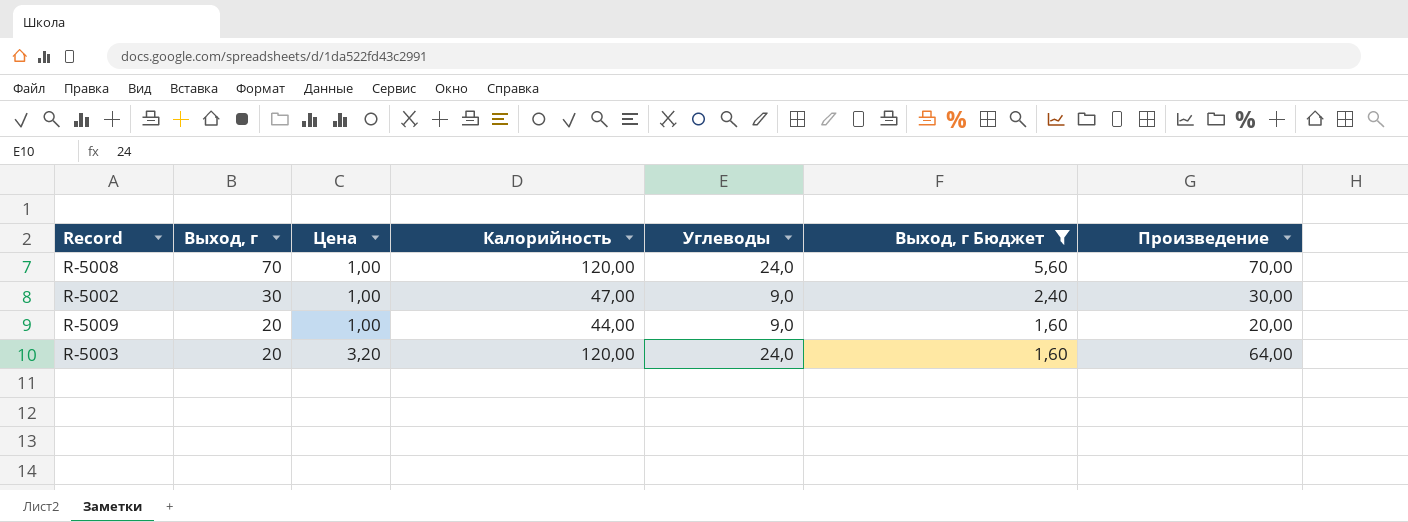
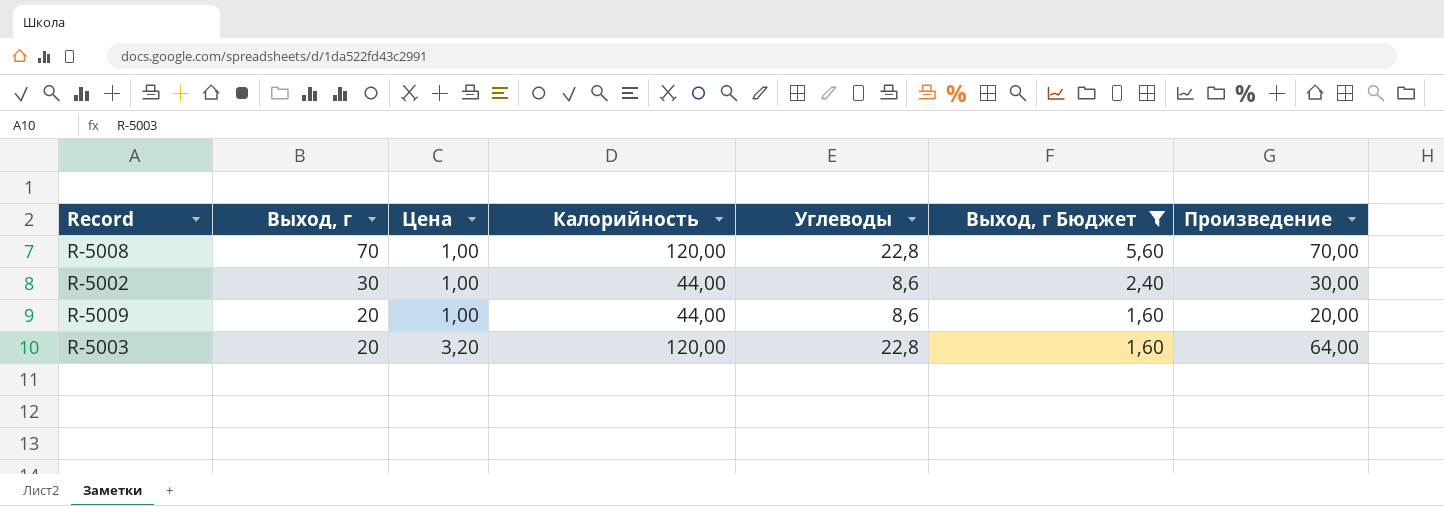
R-5008 | Углеводы: 24,0 -> 22,8
R-5002 | Калорийность: 47,00 -> 44,00
R-5002 | Углеводы: 9,0 -> 8,6
R-5009 | Углеводы: 9,0 -> 8,6
R-5003 | Углеводы: 24,0 -> 22,8

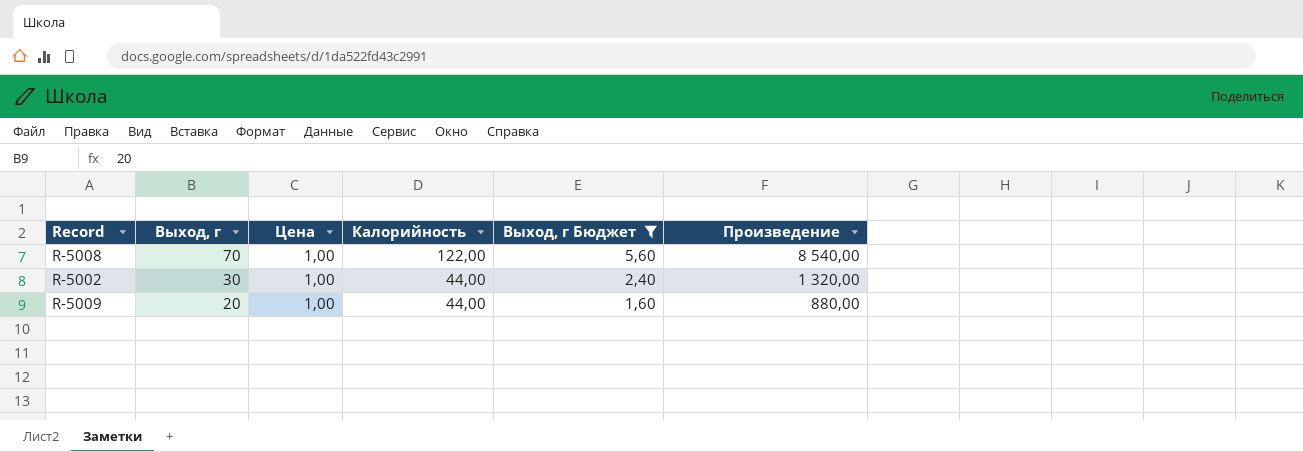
column Углеводы | position: 5 -> none
column Произведение | formula: [Выход, г] * [Цена] -> [Выход, г] * [Калорийность]
row R-5003: 20 | 3,20 | 120,00 | 22,8 | 1,60 | 64,00 -> none
R-5008 | Калорийность: 120,00 -> 122,00

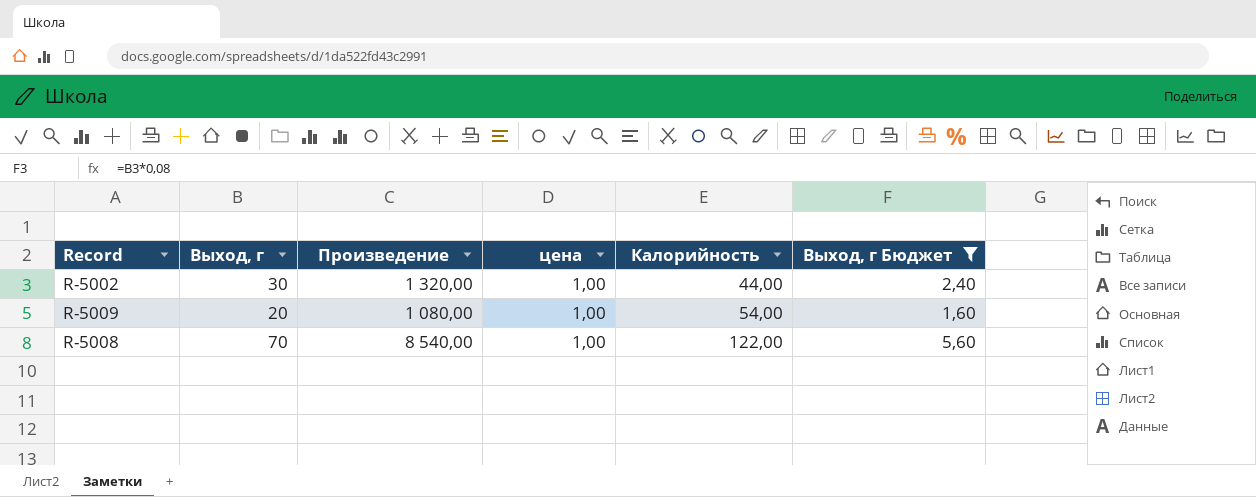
row order: Выход, г descending -> Калорийность ascending
column Произведение | position: 6 -> 3
column name: Цена -> цена
R-5009 | Произведение: 880,00 -> 1 080,00
R-5009 | Калорийность: 44,00 -> 54,00

